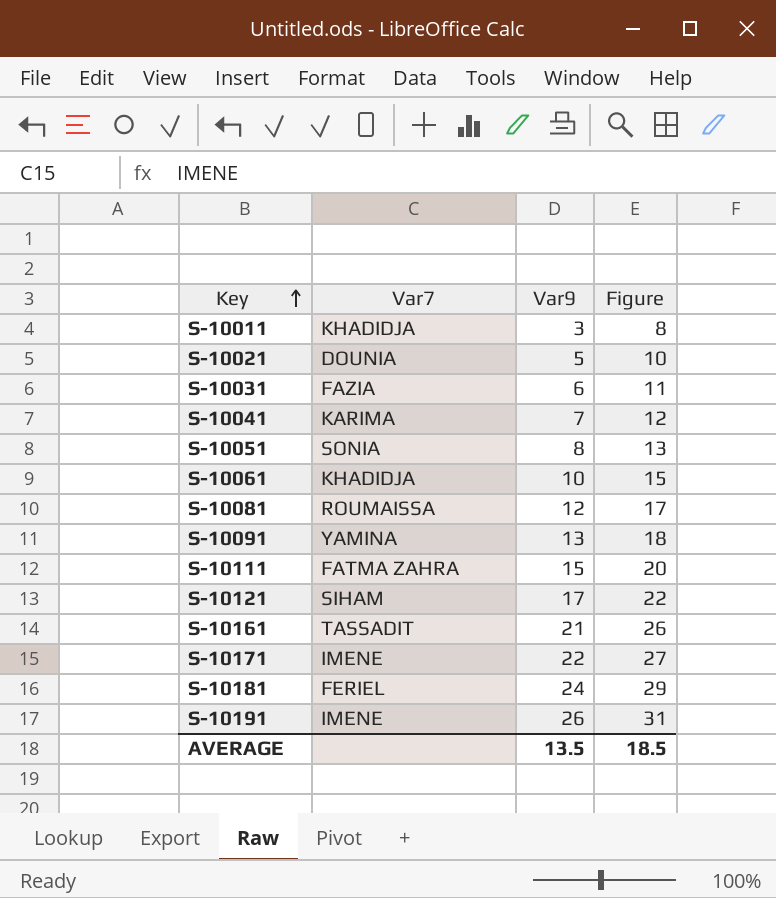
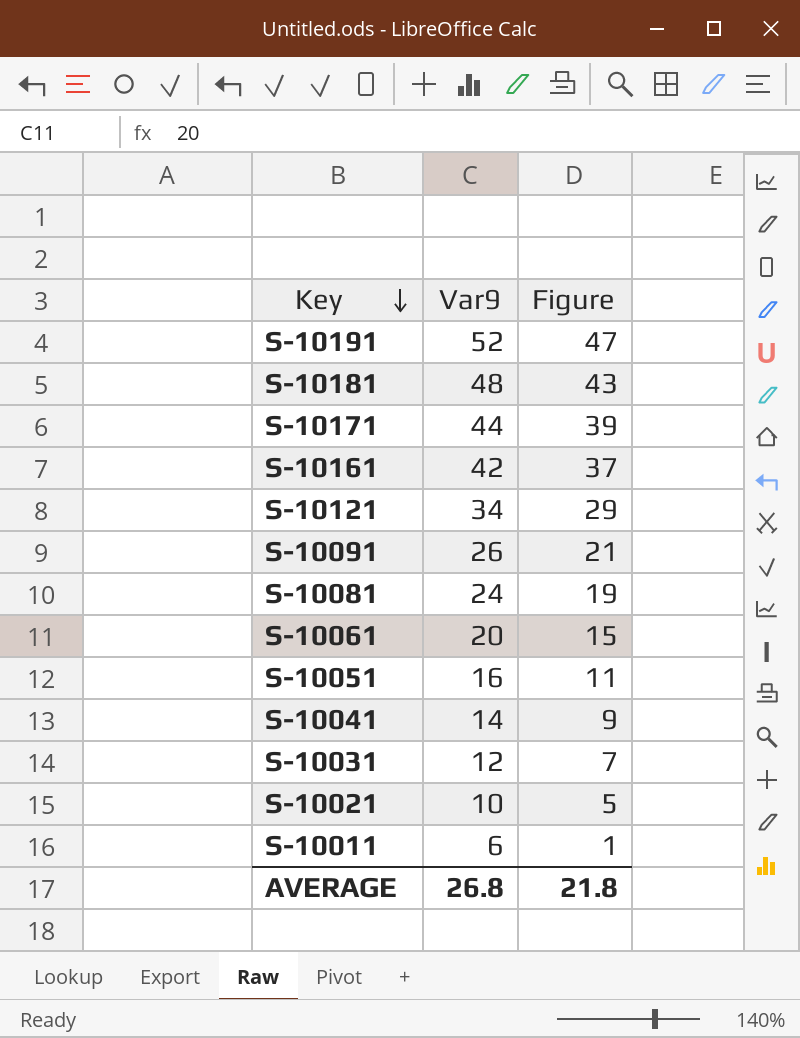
row order: Key ascending -> Key descending
column Var7 | position: 2 -> none
column Figure | formula: [Var9] + 5 -> [Var9] - 5
row S-10111: FATMA ZAHRA | 15 | 20 -> none
S-10191 | Var9: 26 -> 52
S-10181 | Var9: 24 -> 48
S-10171 | Var9: 22 -> 44
S-10161 | Var9: 21 -> 42
S-10121 | Var9: 17 -> 34
S-10091 | Var9: 13 -> 26
S-10081 | Var9: 12 -> 24
S-10061 | Var9: 10 -> 20
S-10051 | Var9: 8 -> 16
S-10041 | Var9: 7 -> 14
S-10031 | Var9: 6 -> 12
S-10021 | Var9: 5 -> 10
S-10011 | Var9: 3 -> 6
AVERAGE | Var9: 13.5 -> 26.8
AVERAGE | Figure: 18.5 -> 21.8

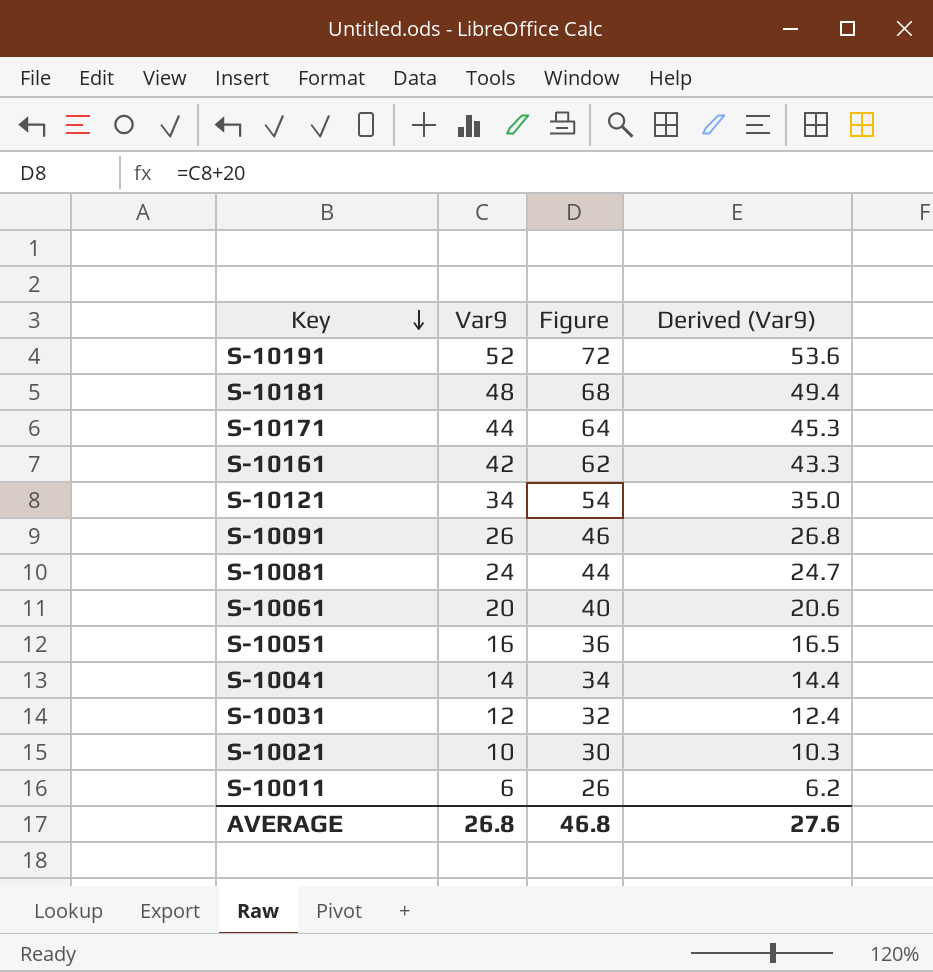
column Figure | formula: [Var9] - 5 -> [Var9] + 20
column Derived (Var9) | formula: none -> [Var9] * 1.03
AVERAGE | Figure: 21.8 -> 46.8

